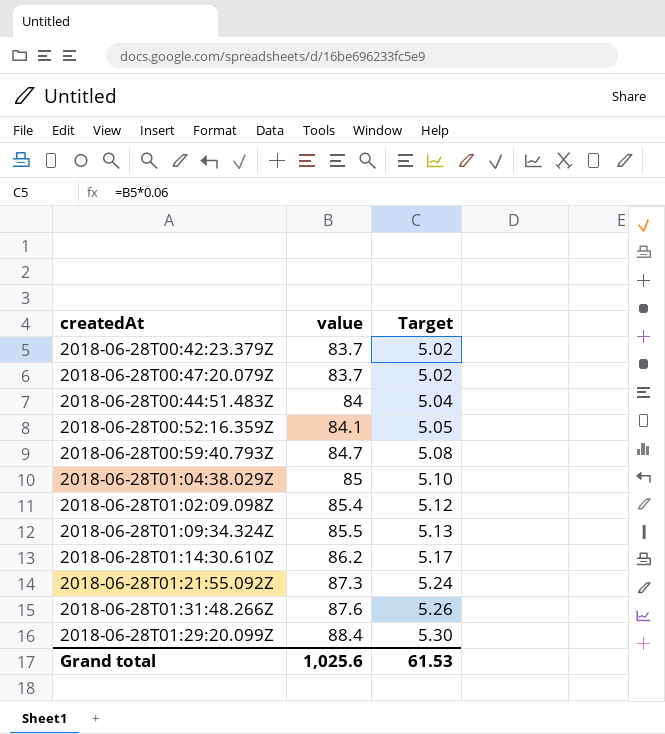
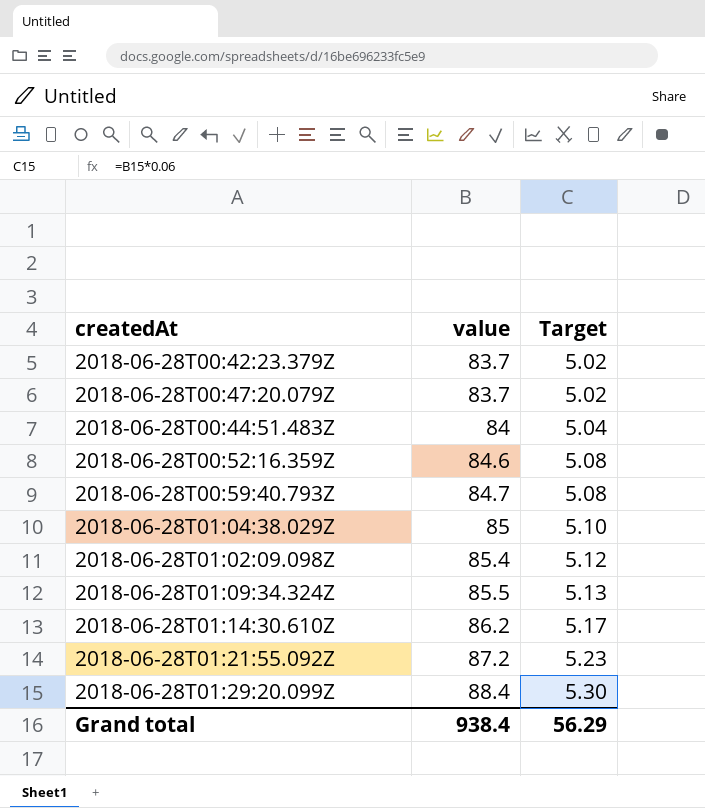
row 2018-06-28T01:31:48.266Z: 87.6 | 5.26 -> none
2018-06-28T00:52:16.359Z | value: 84.1 -> 84.6
2018-06-28T00:52:16.359Z | Target: 5.05 -> 5.08
2018-06-28T01:21:55.092Z | value: 87.3 -> 87.2
2018-06-28T01:21:55.092Z | Target: 5.24 -> 5.23
Grand total | value: 1,025.6 -> 938.4
Grand total | Target: 61.53 -> 56.29

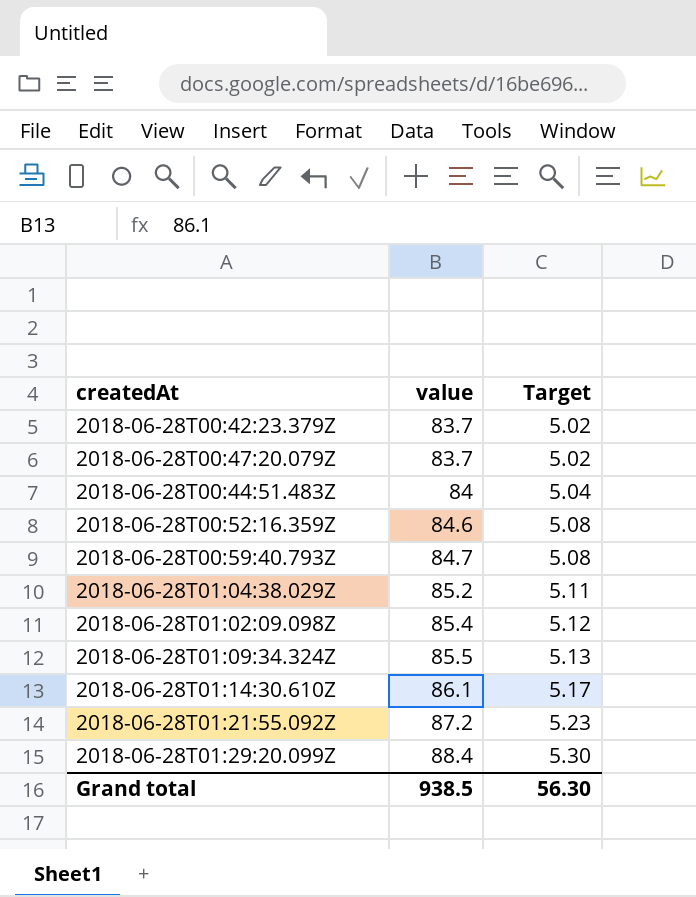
2018-06-28T01:04:38.029Z | value: 85 -> 85.2
2018-06-28T01:04:38.029Z | Target: 5.10 -> 5.11
2018-06-28T01:14:30.610Z | value: 86.2 -> 86.1
Grand total | value: 938.4 -> 938.5
Grand total | Target: 56.29 -> 56.30

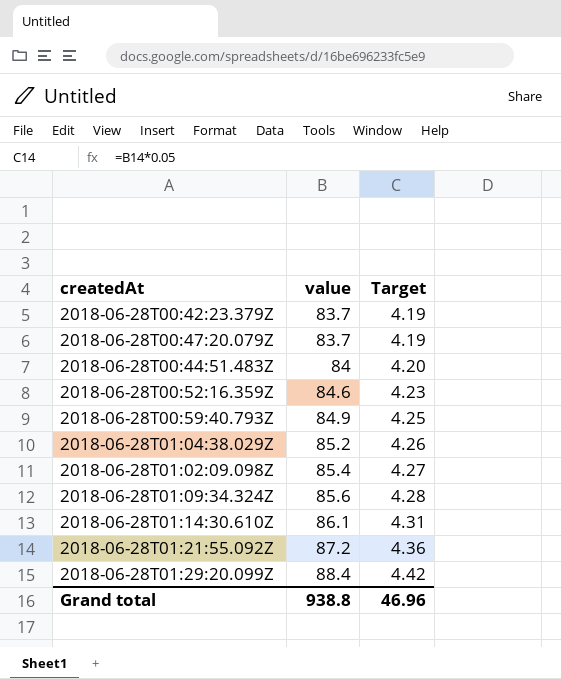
column Target | formula: [value] * 0.06 -> [value] * 0.05
2018-06-28T00:59:40.793Z | value: 84.7 -> 84.9
2018-06-28T01:09:34.324Z | value: 85.5 -> 85.6
Grand total | value: 938.5 -> 938.8
Grand total | Target: 56.30 -> 46.96

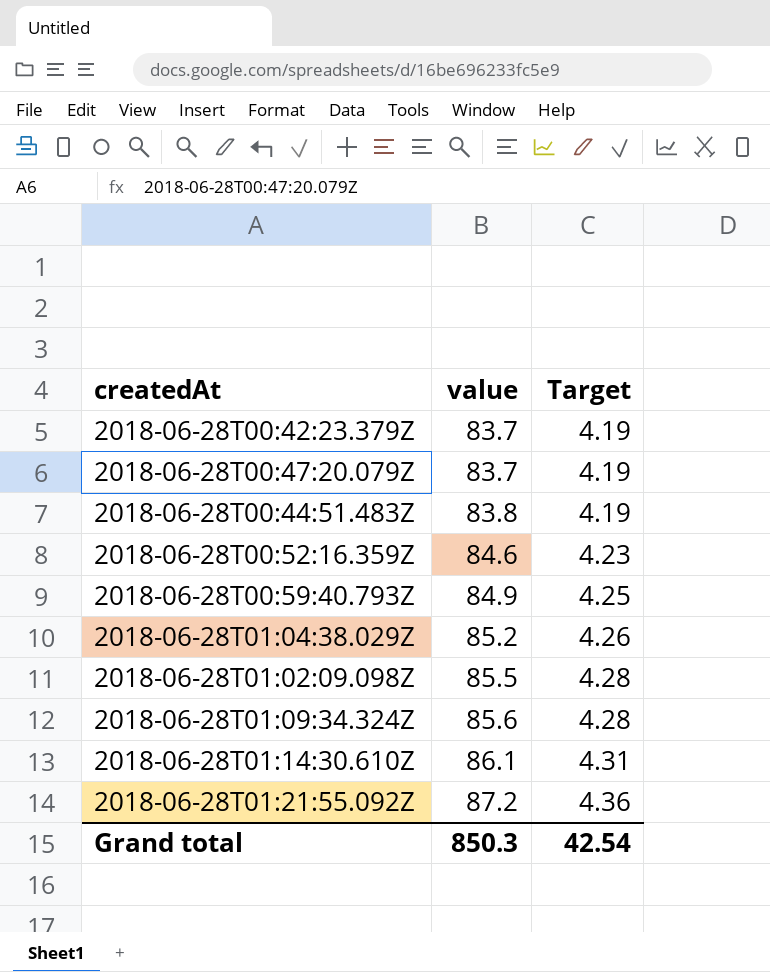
row 2018-06-28T01:29:20.099Z: 88.4 | 4.42 -> none
2018-06-28T00:44:51.483Z | value: 84 -> 83.8
2018-06-28T00:44:51.483Z | Target: 4.20 -> 4.19
2018-06-28T01:02:09.098Z | value: 85.4 -> 85.5
2018-06-28T01:02:09.098Z | Target: 4.27 -> 4.28
Grand total | value: 938.8 -> 850.3
Grand total | Target: 46.96 -> 42.54

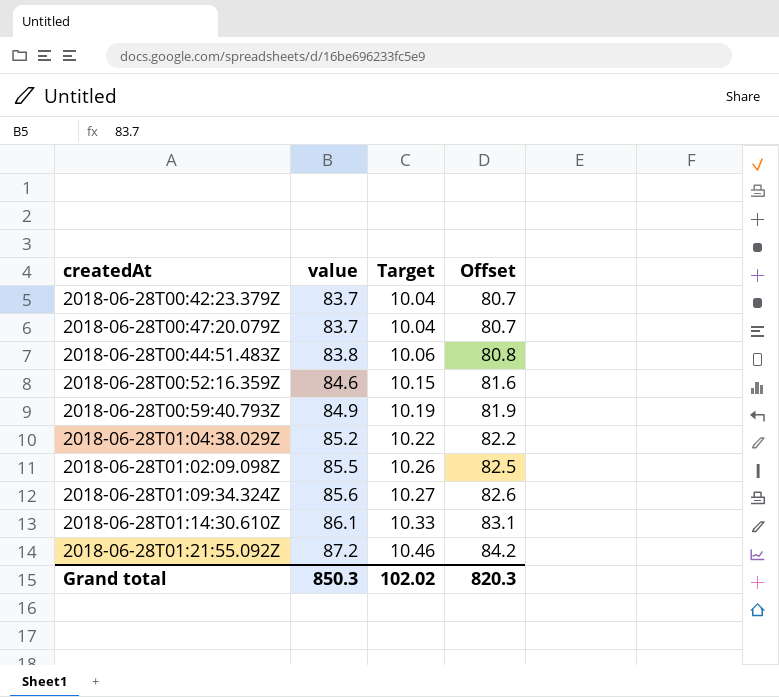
column Target | formula: [value] * 0.05 -> [value] * 0.12
column Offset | formula: none -> [value] - 3
Grand total | Target: 42.54 -> 102.02

